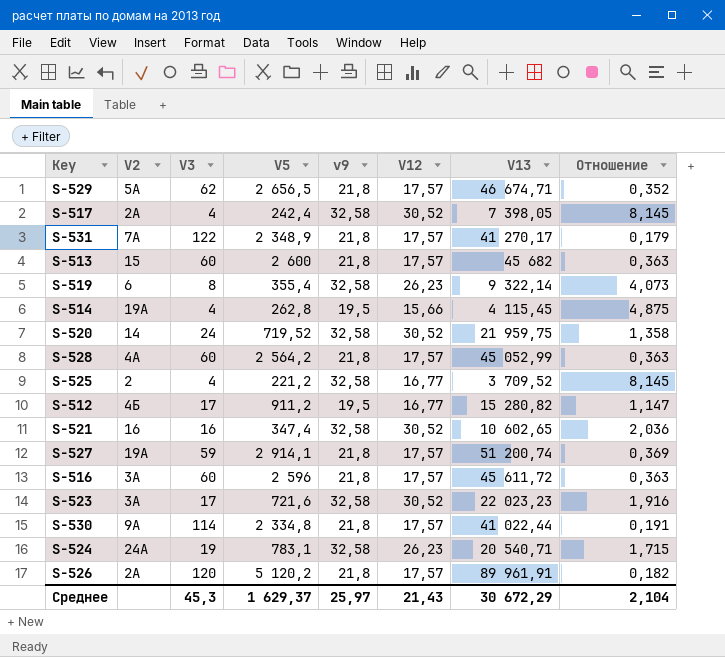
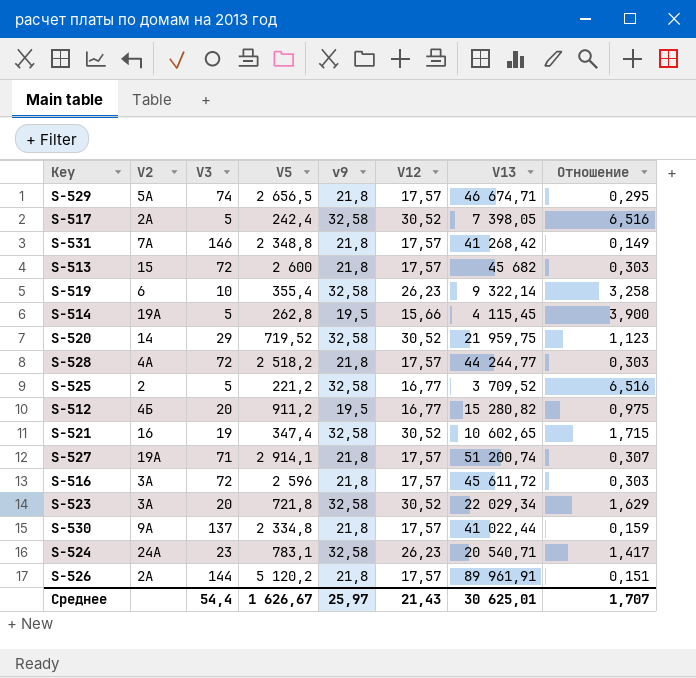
S-529 | V3: 62 -> 74
S-529 | Отношение: 0,352 -> 0,295
S-517 | V3: 4 -> 5
S-517 | Отношение: 8,145 -> 6,516
S-531 | V3: 122 -> 146
S-531 | V5: 2 348,9 -> 2 348,8
S-531 | V13: 41 270,17 -> 41 268,42
S-531 | Отношение: 0,179 -> 0,149
S-513 | V3: 60 -> 72
S-513 | Отношение: 0,363 -> 0,303
S-519 | V3: 8 -> 10
S-519 | Отношение: 4,073 -> 3,258
S-514 | V3: 4 -> 5
S-514 | Отношение: 4,875 -> 3,900
S-520 | V3: 24 -> 29
S-520 | Отношение: 1,358 -> 1,123
S-528 | V3: 60 -> 72
S-528 | V5: 2 564,2 -> 2 518,2
S-528 | V13: 45 052,99 -> 44 244,77
S-528 | Отношение: 0,363 -> 0,303
S-525 | V3: 4 -> 5
S-525 | Отношение: 8,145 -> 6,516
S-512 | V3: 17 -> 20
S-512 | Отношение: 1,147 -> 0,975
S-521 | V3: 16 -> 19
S-521 | Отношение: 2,036 -> 1,715
S-527 | V3: 59 -> 71
S-527 | Отношение: 0,369 -> 0,307
S-516 | V3: 60 -> 72
S-516 | Отношение: 0,363 -> 0,303
S-523 | V3: 17 -> 20
S-523 | V5: 721,6 -> 721,8
S-523 | V13: 22 023,23 -> 22 029,34
S-523 | Отношение: 1,916 -> 1,629
S-530 | V3: 114 -> 137
S-530 | Отношение: 0,191 -> 0,159
S-524 | V3: 19 -> 23
S-524 | Отношение: 1,715 -> 1,417
S-526 | V3: 120 -> 144
S-526 | Отношение: 0,182 -> 0,151
Среднее | V3: 45,3 -> 54,4
Среднее | V5: 1 629,37 -> 1 626,67
Среднее | V13: 30 672,29 -> 30 625,01
Среднее | Отношение: 2,104 -> 1,707

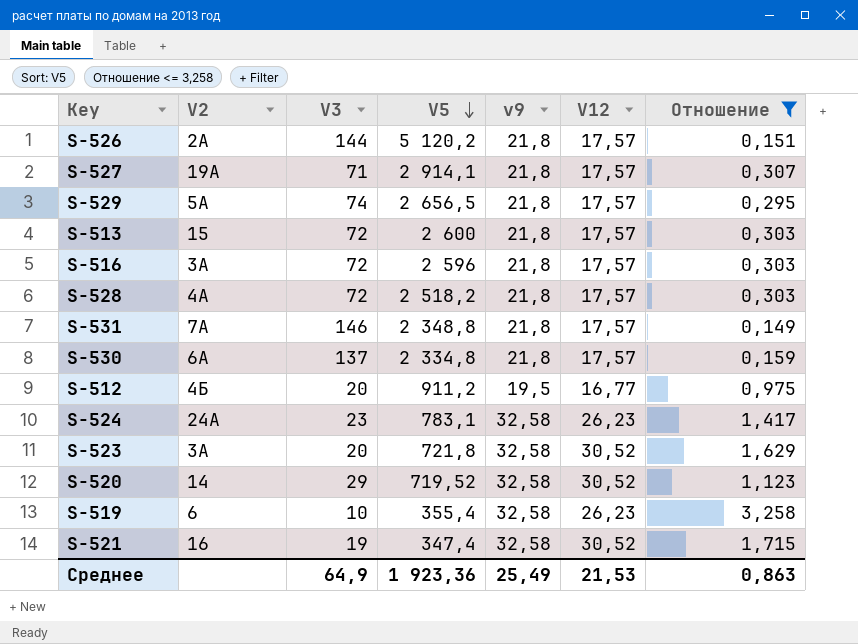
filter: none -> Отношение <= 3,258
row order: none -> V5 descending
column V13 | formula: [V5] * [V12] -> none
S-530 | V2: 9А -> 6А
Среднее | V3: 54,4 -> 64,9
Среднее | V5: 1 626,67 -> 1 923,36
Среднее | v9: 25,97 -> 25,49
Среднее | V12: 21,43 -> 21,53
Среднее | Отношение: 1,707 -> 0,863

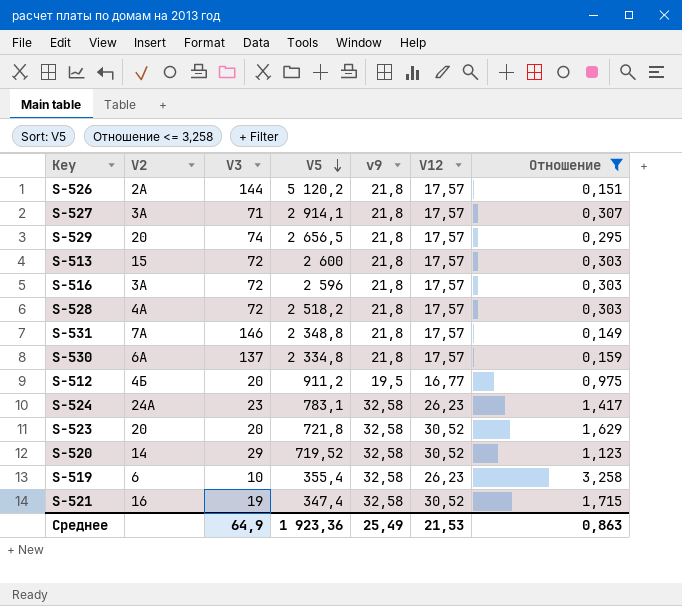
S-527 | V2: 19А -> 3А
S-529 | V2: 5А -> 20
S-523 | V2: 3А -> 20

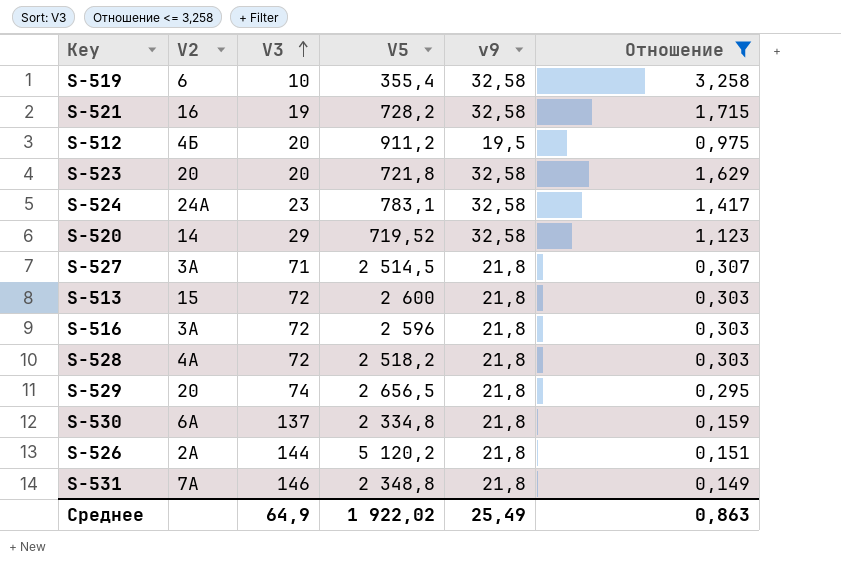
row order: V5 descending -> V3 ascending
column V12 | position: 6 -> none
S-521 | V5: 347,4 -> 728,2
S-527 | V5: 2 914,1 -> 2 514,5
Среднее | V5: 1 923,36 -> 1 922,02

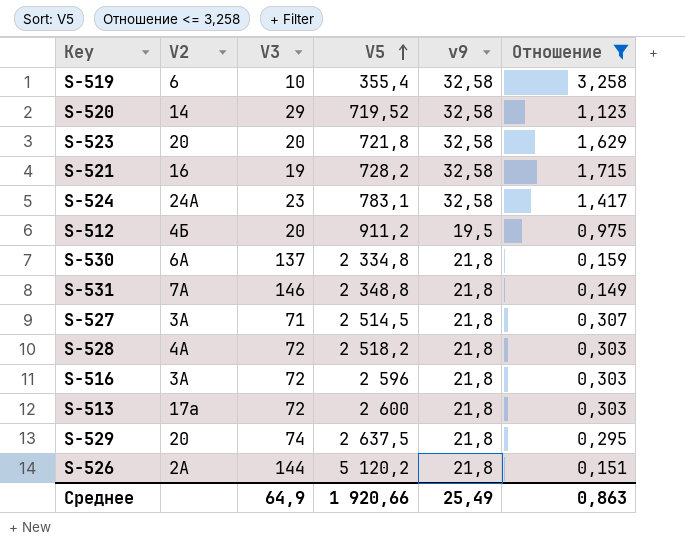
row order: V3 ascending -> V5 ascending
S-513 | V2: 15 -> 17а
S-529 | V5: 2 656,5 -> 2 637,5
Среднее | V5: 1 922,02 -> 1 920,66

